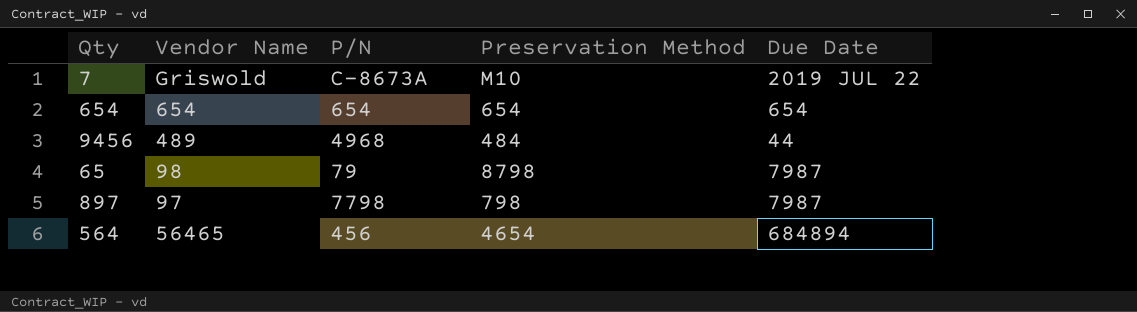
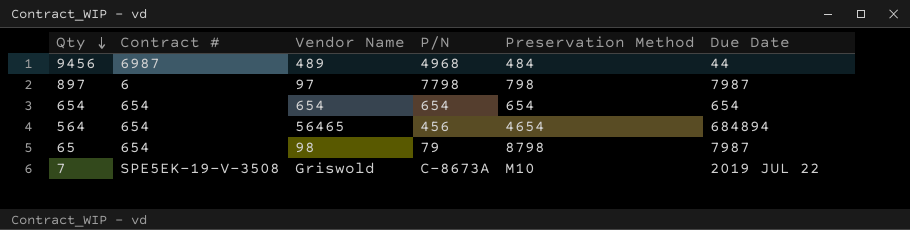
row order: none -> Qty descending
column Contract # | position: none -> 2

